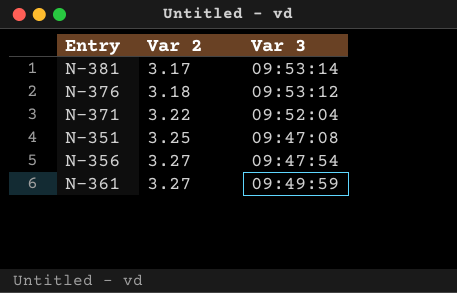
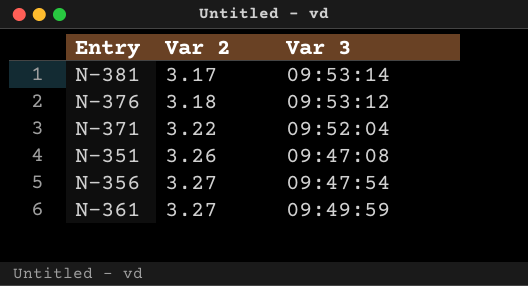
N-351 | Var 2: 3.25 -> 3.26

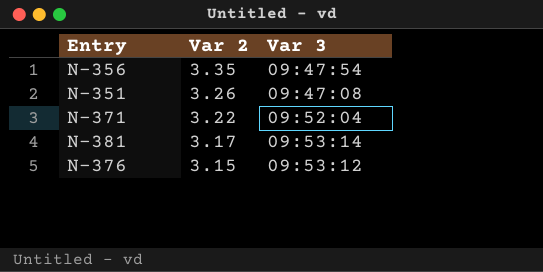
row order: Var 2 ascending -> Var 2 descending
row N-361: 3.27 | 09:49:59 -> none
N-356 | Var 2: 3.27 -> 3.35
N-376 | Var 2: 3.18 -> 3.15

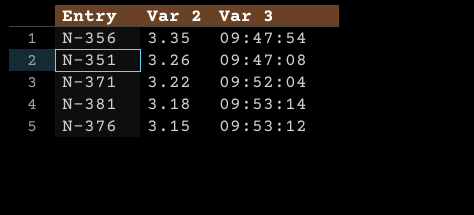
N-381 | Var 2: 3.17 -> 3.18

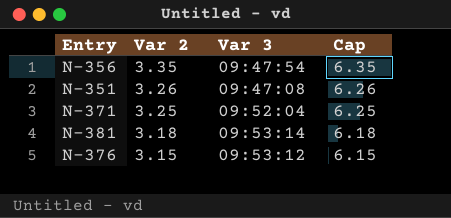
column Cap | formula: none -> [Var 2] + 3
N-371 | Var 2: 3.22 -> 3.25

